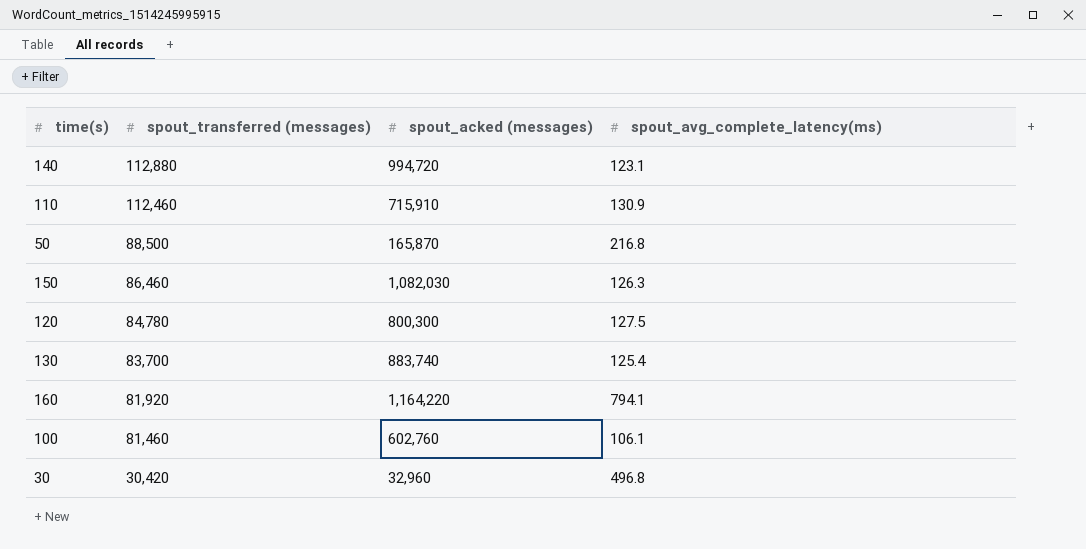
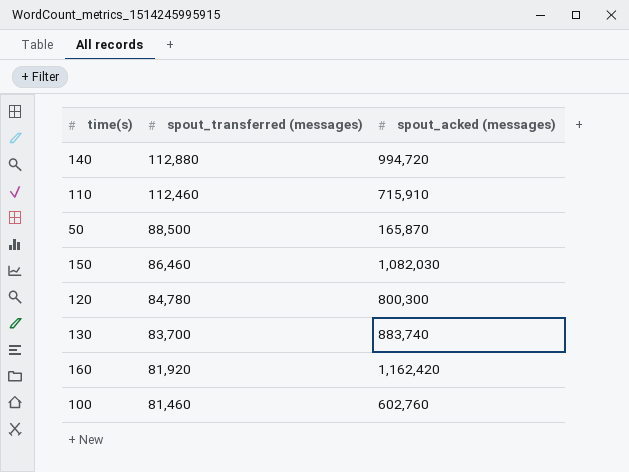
column spout_avg_complete_latency(ms) | position: 4 -> none
row 30: 30,420 | 32,960 | 496.8 -> none
160 | spout_acked (messages): 1,164,220 -> 1,162,420

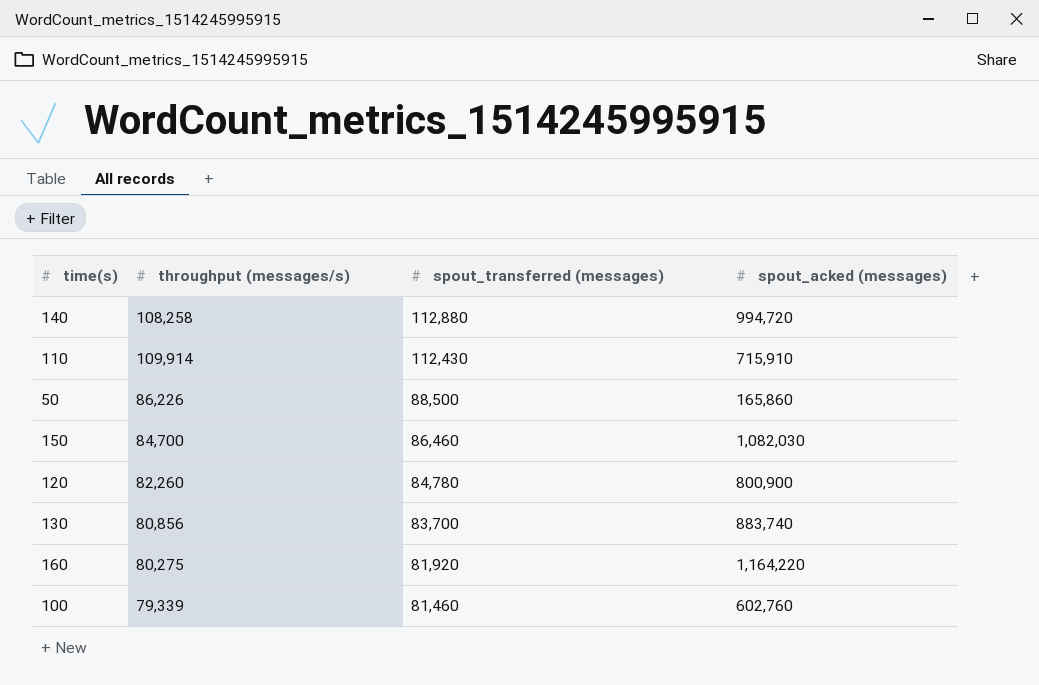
column throughput (messages/s) | position: none -> 2
110 | spout_transferred (messages): 112,460 -> 112,430
50 | spout_acked (messages): 165,870 -> 165,860
120 | spout_acked (messages): 800,300 -> 800,900
160 | spout_acked (messages): 1,162,420 -> 1,164,220

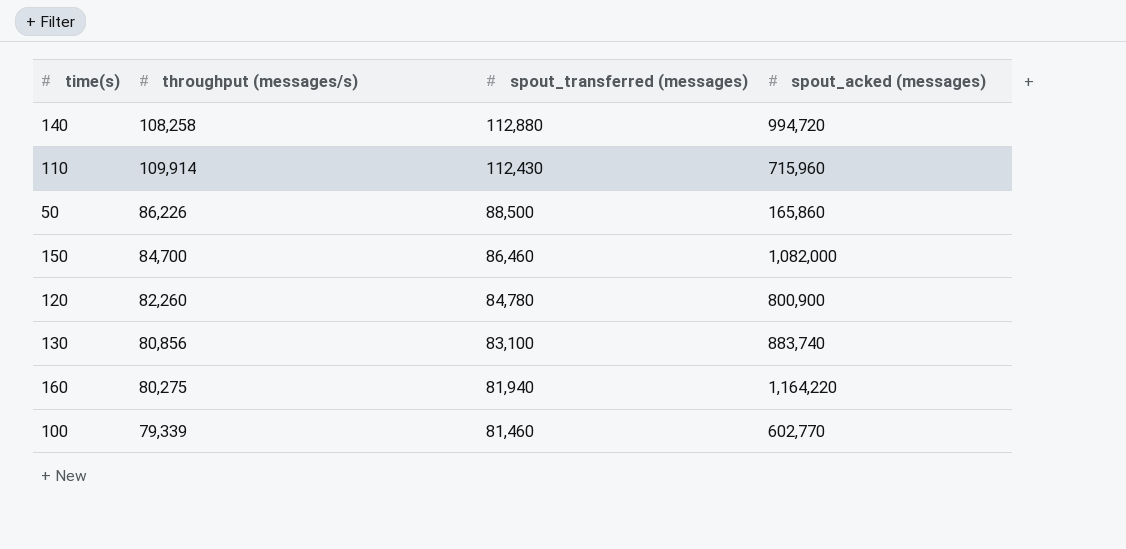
110 | spout_acked (messages): 715,910 -> 715,960
150 | spout_acked (messages): 1,082,030 -> 1,082,000
130 | spout_transferred (messages): 83,700 -> 83,100
160 | spout_transferred (messages): 81,920 -> 81,940
100 | spout_acked (messages): 602,760 -> 602,770

